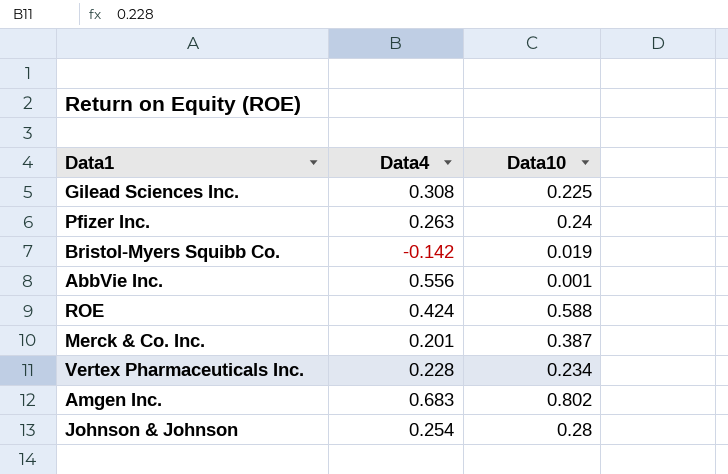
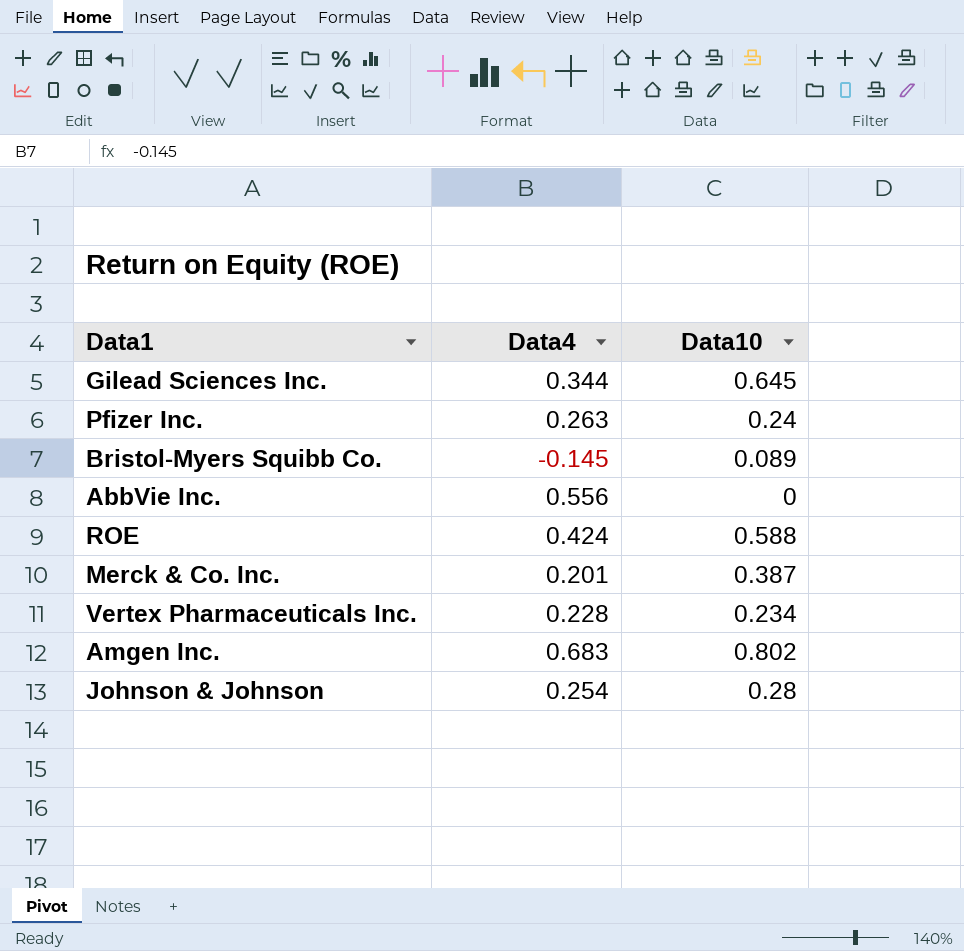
Gilead Sciences Inc. | Data4: 0.308 -> 0.344
Gilead Sciences Inc. | Data10: 0.225 -> 0.645
Bristol-Myers Squibb Co. | Data4: -0.142 -> -0.145
Bristol-Myers Squibb Co. | Data10: 0.019 -> 0.089
AbbVie Inc. | Data10: 0.001 -> 0

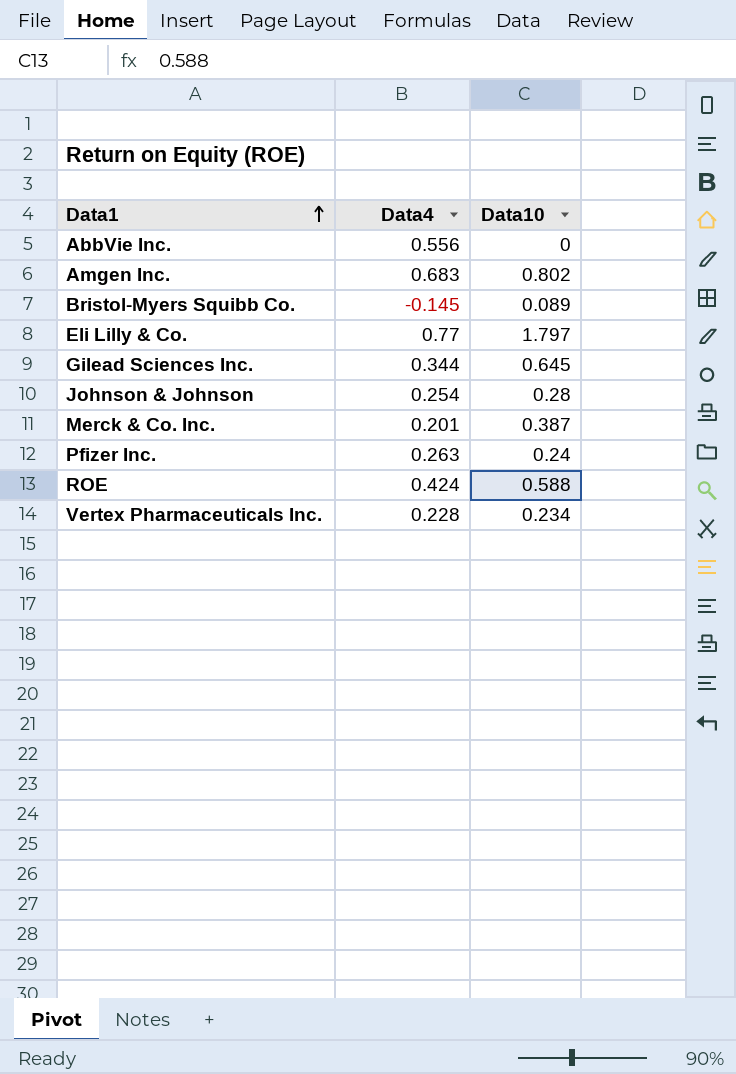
row order: none -> Data1 ascending
row Eli Lilly & Co.: none -> 0.77 | 1.797

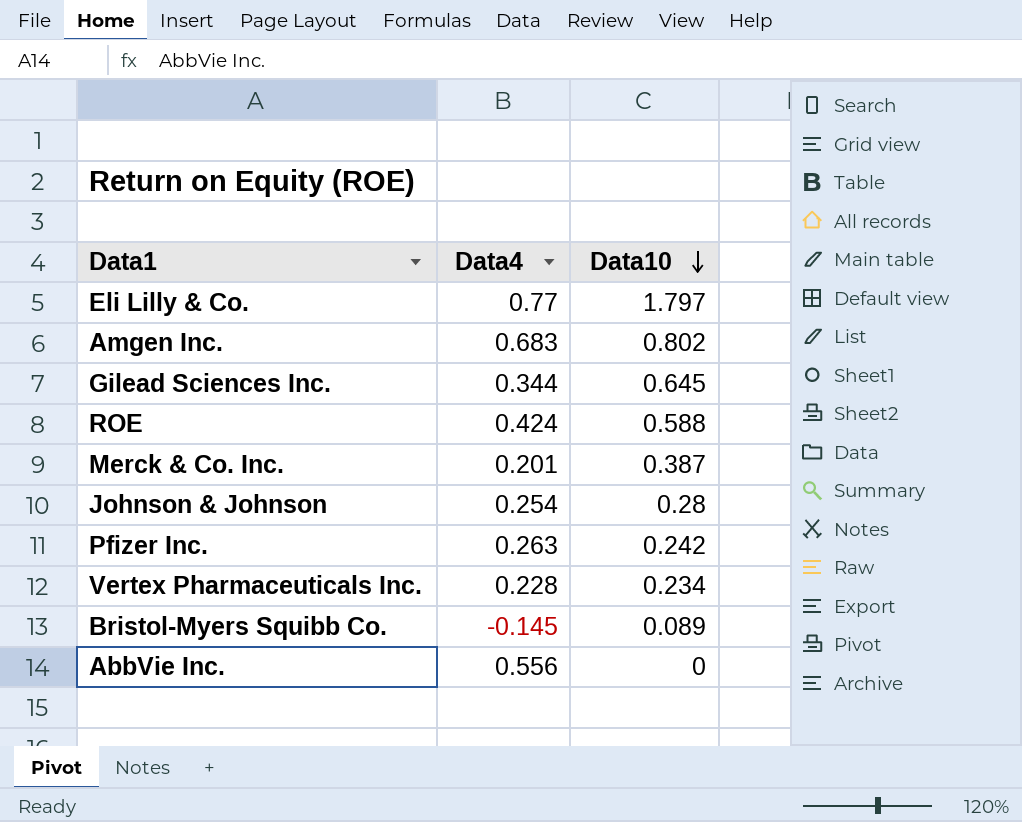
row order: Data1 ascending -> Data10 descending
Pfizer Inc. | Data10: 0.24 -> 0.242

